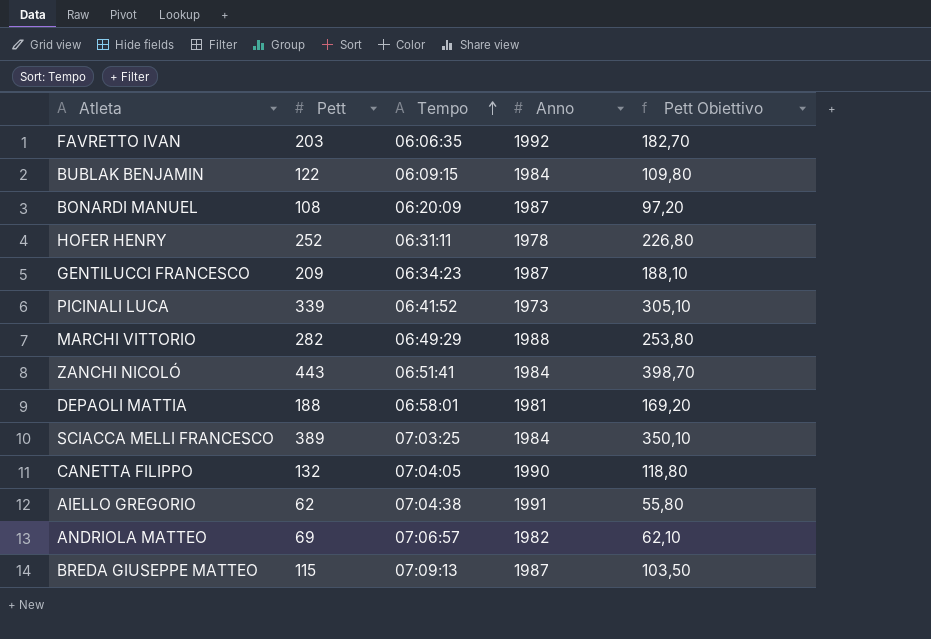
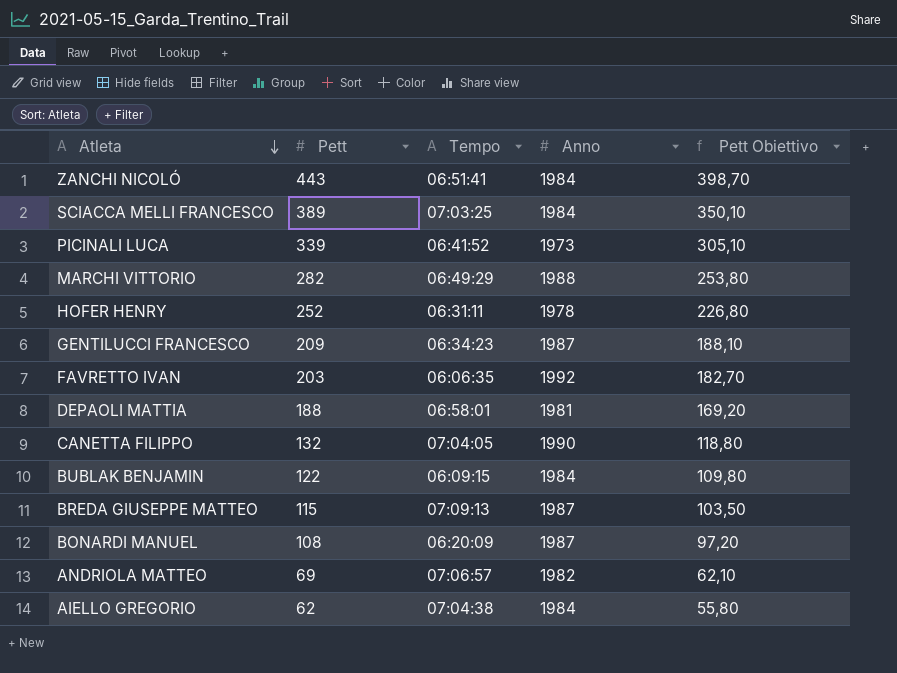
row order: Tempo ascending -> Atleta descending
AIELLO GREGORIO | Anno: 1991 -> 1984

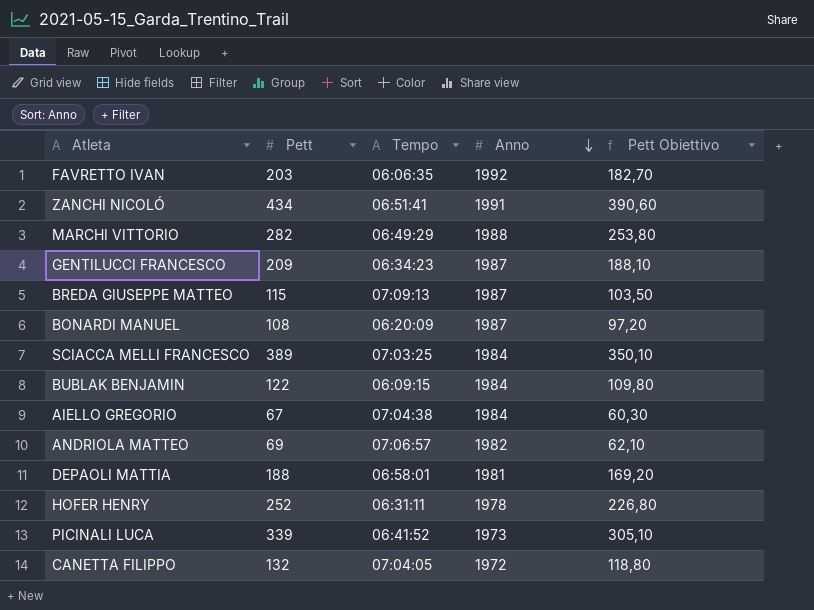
row order: Atleta descending -> Anno descending
ZANCHI NICOLÓ | Pett: 443 -> 434
ZANCHI NICOLÓ | Anno: 1984 -> 1991
ZANCHI NICOLÓ | Pett Obiettivo: 398,70 -> 390,60
AIELLO GREGORIO | Pett: 62 -> 67
AIELLO GREGORIO | Pett Obiettivo: 55,80 -> 60,30
CANETTA FILIPPO | Anno: 1990 -> 1972

